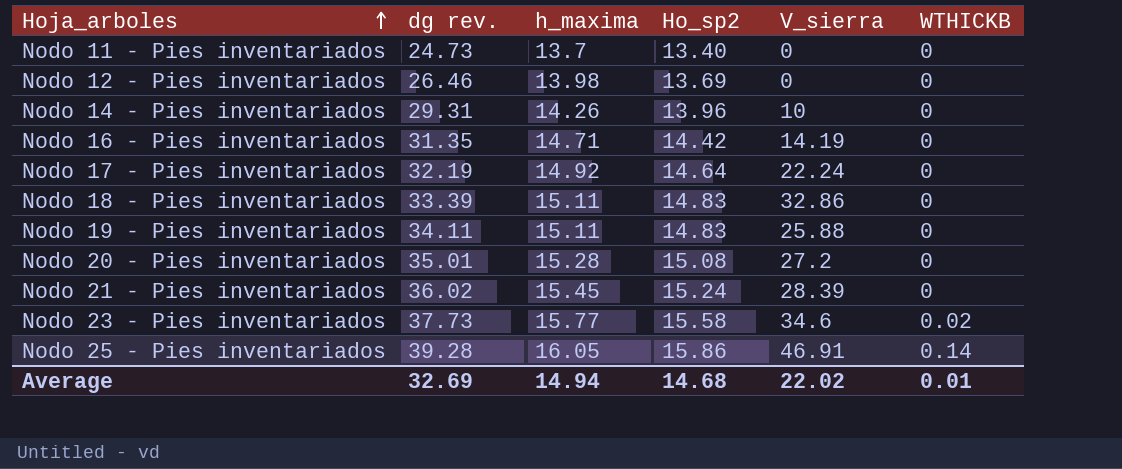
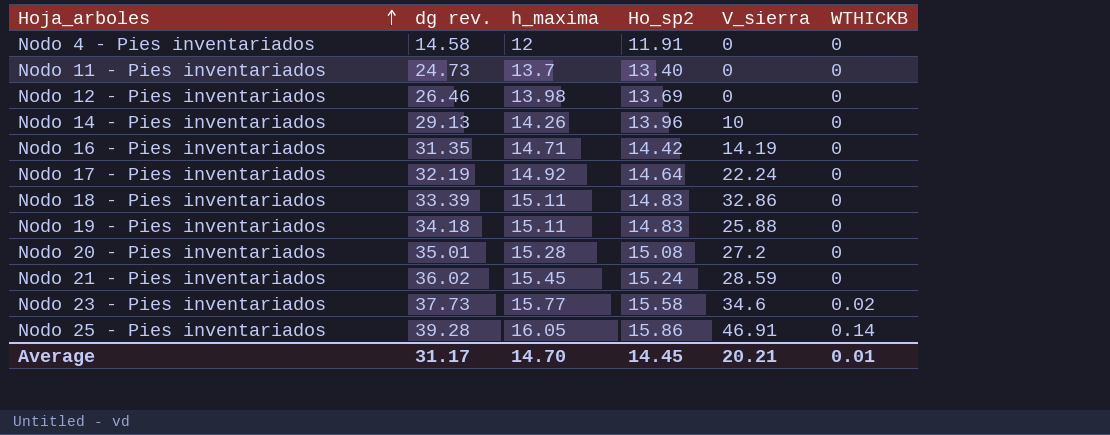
row Nodo 4 - Pies inventariados: none -> 14.58 | 12 | 11.91 | 0 | 0
Nodo 14 - Pies inventariados | dg rev.: 29.31 -> 29.13
Nodo 19 - Pies inventariados | dg rev.: 34.11 -> 34.18
Nodo 21 - Pies inventariados | V_sierra: 28.39 -> 28.59
Average | dg rev.: 32.69 -> 31.17
Average | h_maxima: 14.94 -> 14.70
Average | Ho_sp2: 14.68 -> 14.45
Average | V_sierra: 22.02 -> 20.21

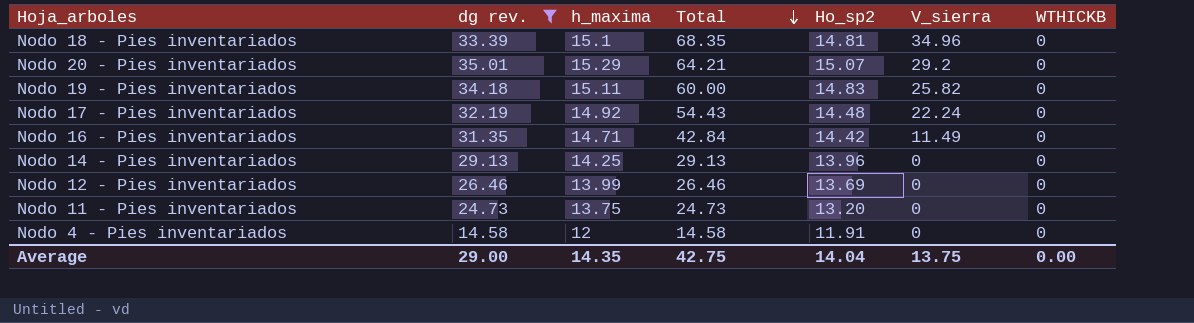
filter: none -> dg rev. <= 35.01
row order: Hoja_arboles ascending -> Total descending
column Total | formula: none -> [dg rev.] + [V_sierra]
Nodo 18 - Pies inventariados | h_maxima: 15.11 -> 15.1
Nodo 18 - Pies inventariados | Ho_sp2: 14.83 -> 14.81
Nodo 18 - Pies inventariados | V_sierra: 32.86 -> 34.96
Nodo 20 - Pies inventariados | h_maxima: 15.28 -> 15.29
Nodo 20 - Pies inventariados | Ho_sp2: 15.08 -> 15.07
Nodo 20 - Pies inventariados | V_sierra: 27.2 -> 29.2
Nodo 19 - Pies inventariados | V_sierra: 25.88 -> 25.82
Nodo 17 - Pies inventariados | Ho_sp2: 14.64 -> 14.48
Nodo 16 - Pies inventariados | V_sierra: 14.19 -> 11.49
Nodo 14 - Pies inventariados | h_maxima: 14.26 -> 14.25
Nodo 14 - Pies inventariados | V_sierra: 10 -> 0
Nodo 12 - Pies inventariados | h_maxima: 13.98 -> 13.99
Nodo 11 - Pies inventariados | h_maxima: 13.7 -> 13.75
Nodo 11 - Pies inventariados | Ho_sp2: 13.40 -> 13.20
Average | dg rev.: 31.17 -> 29.00
Average | h_maxima: 14.70 -> 14.35
Average | Ho_sp2: 14.45 -> 14.04
Average | V_sierra: 20.21 -> 13.75
Average | WTHICKB: 0.01 -> 0.00

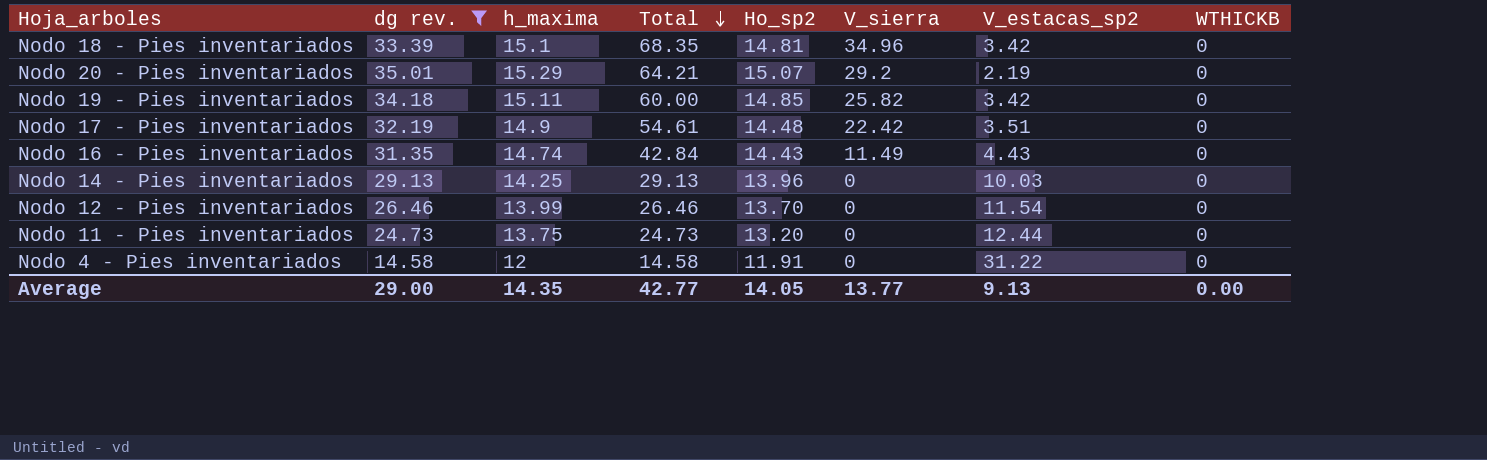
column V_estacas_sp2 | position: none -> 7
Nodo 19 - Pies inventariados | Ho_sp2: 14.83 -> 14.85
Nodo 17 - Pies inventariados | h_maxima: 14.92 -> 14.9
Nodo 17 - Pies inventariados | Total: 54.43 -> 54.61
Nodo 17 - Pies inventariados | V_sierra: 22.24 -> 22.42
Nodo 16 - Pies inventariados | h_maxima: 14.71 -> 14.74
Nodo 16 - Pies inventariados | Ho_sp2: 14.42 -> 14.43
Nodo 12 - Pies inventariados | Ho_sp2: 13.69 -> 13.70
Average | Total: 42.75 -> 42.77
Average | Ho_sp2: 14.04 -> 14.05
Average | V_sierra: 13.75 -> 13.77

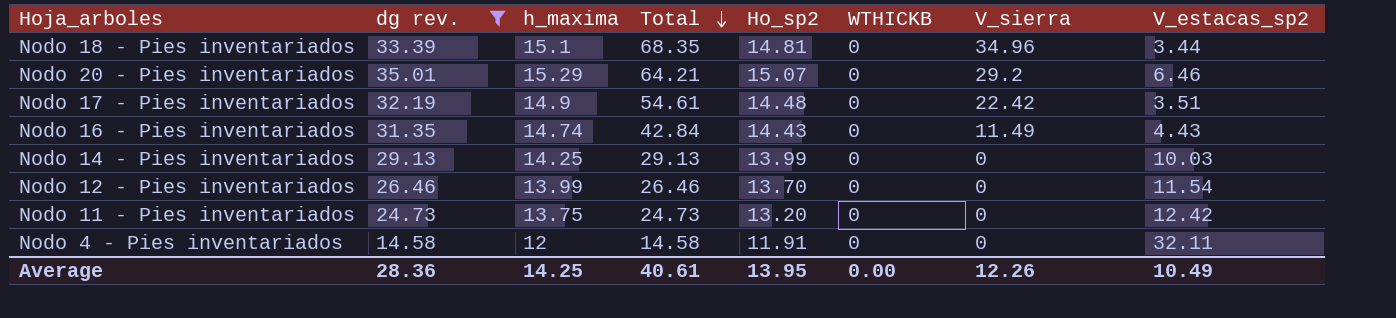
column WTHICKB | position: 8 -> 6
row Nodo 19 - Pies inventariados: 34.18 | 15.11 | 60.00 | 14.85 | 25.82 | 3.42 | 0 -> none
Nodo 18 - Pies inventariados | V_estacas_sp2: 3.42 -> 3.44
Nodo 20 - Pies inventariados | V_estacas_sp2: 2.19 -> 6.46
Nodo 14 - Pies inventariados | Ho_sp2: 13.96 -> 13.99
Nodo 11 - Pies inventariados | V_estacas_sp2: 12.44 -> 12.42
Nodo 4 - Pies inventariados | V_estacas_sp2: 31.22 -> 32.11
Average | dg rev.: 29.00 -> 28.36
Average | h_maxima: 14.35 -> 14.25
Average | Total: 42.77 -> 40.61
Average | Ho_sp2: 14.05 -> 13.95
Average | V_sierra: 13.77 -> 12.26
Average | V_estacas_sp2: 9.13 -> 10.49

